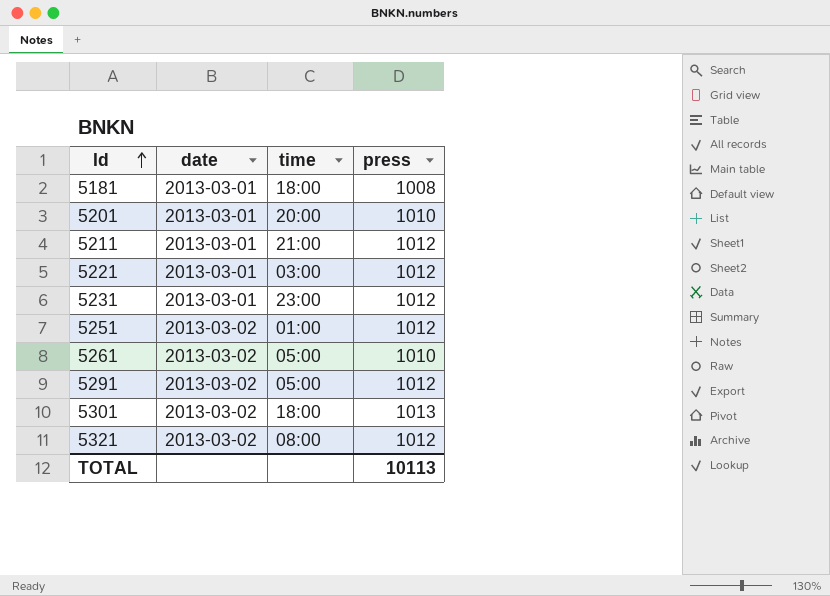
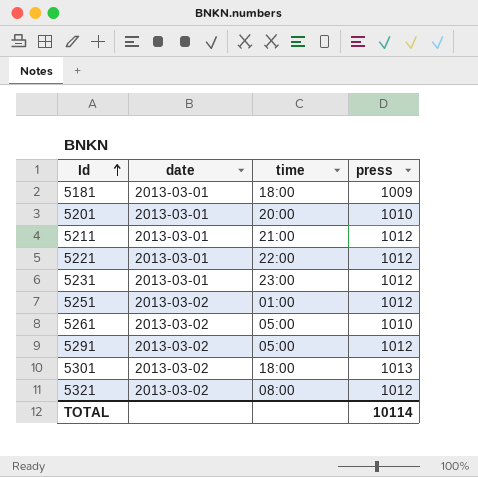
5181 | press: 1008 -> 1009
5221 | time: 03:00 -> 22:00
TOTAL | press: 10113 -> 10114

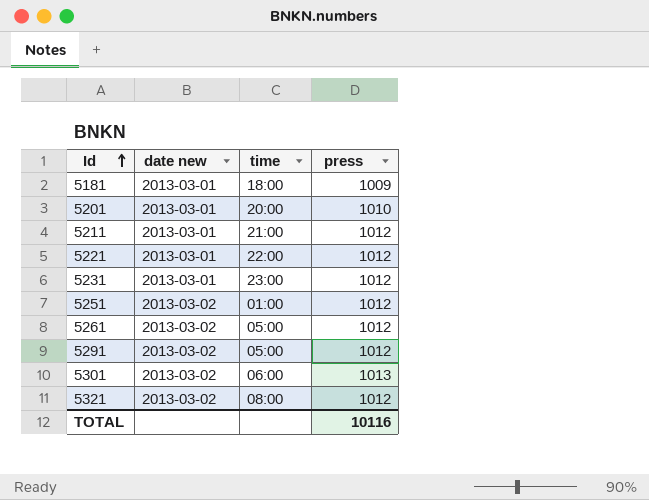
column name: date -> date new
5261 | press: 1010 -> 1012
5301 | time: 18:00 -> 06:00
TOTAL | press: 10114 -> 10116

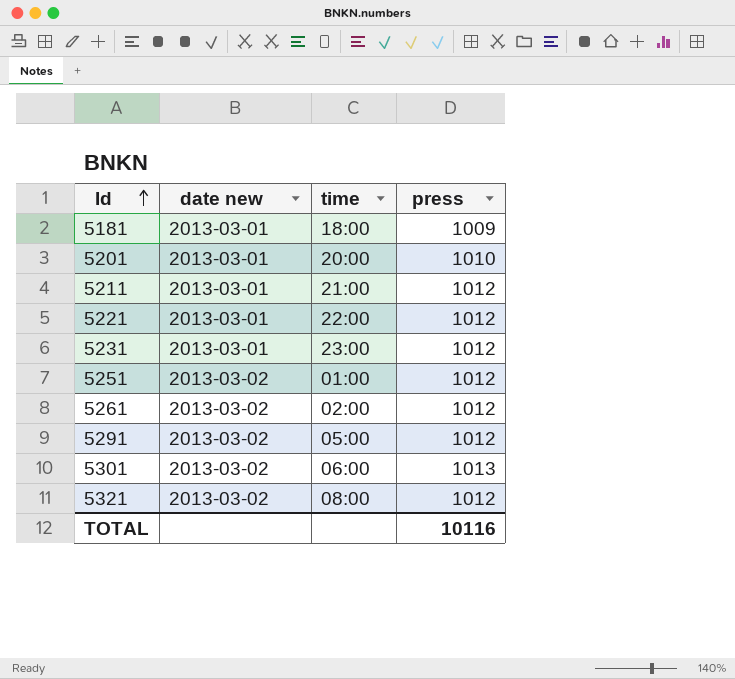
5261 | time: 05:00 -> 02:00

